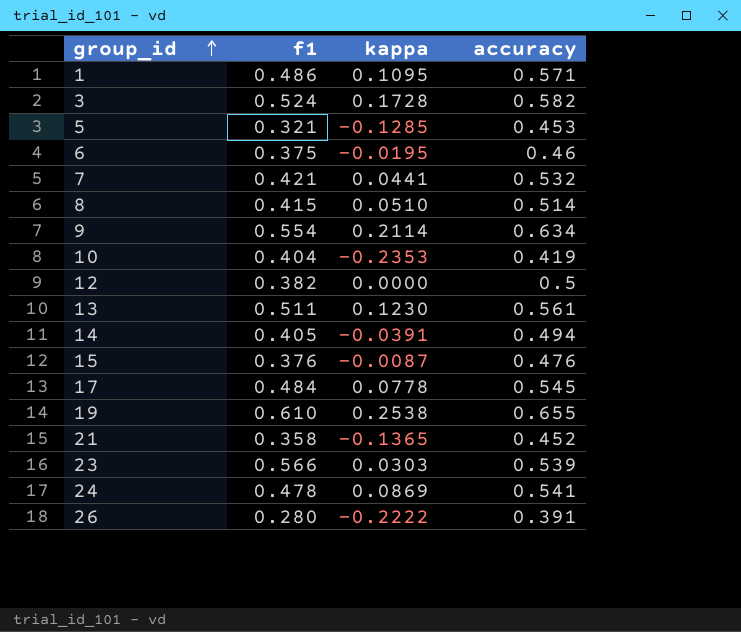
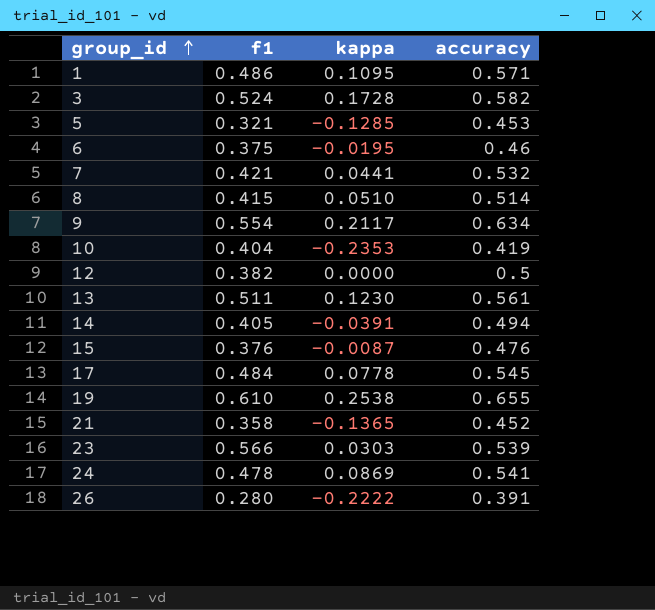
9 | kappa: 0.2114 -> 0.2117

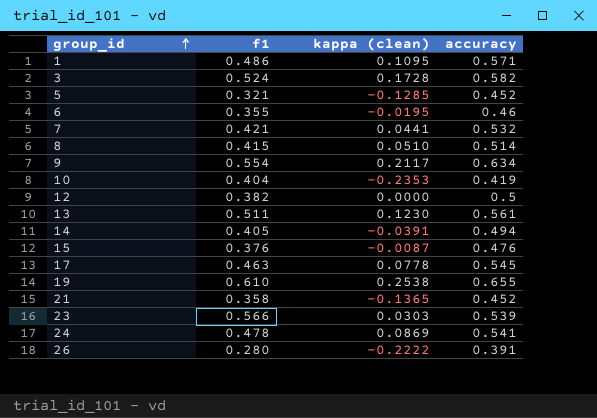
column name: kappa -> kappa (clean)
5 | accuracy: 0.453 -> 0.452
6 | f1: 0.375 -> 0.355
17 | f1: 0.484 -> 0.463

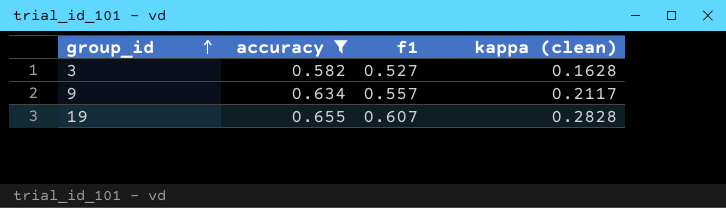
filter: none -> accuracy >= 0.582
column accuracy | position: 4 -> 2
3 | f1: 0.524 -> 0.527
3 | kappa (clean): 0.1728 -> 0.1628
9 | f1: 0.554 -> 0.557
19 | f1: 0.610 -> 0.607
19 | kappa (clean): 0.2538 -> 0.2828

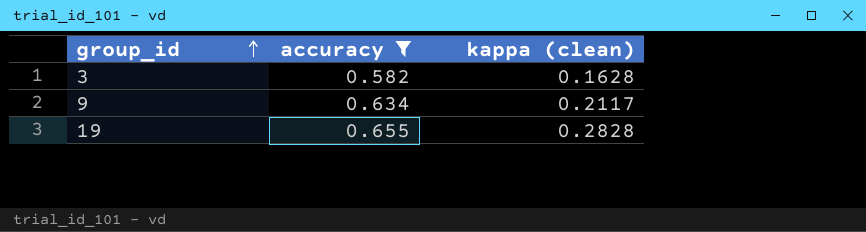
column f1 | position: 3 -> none

